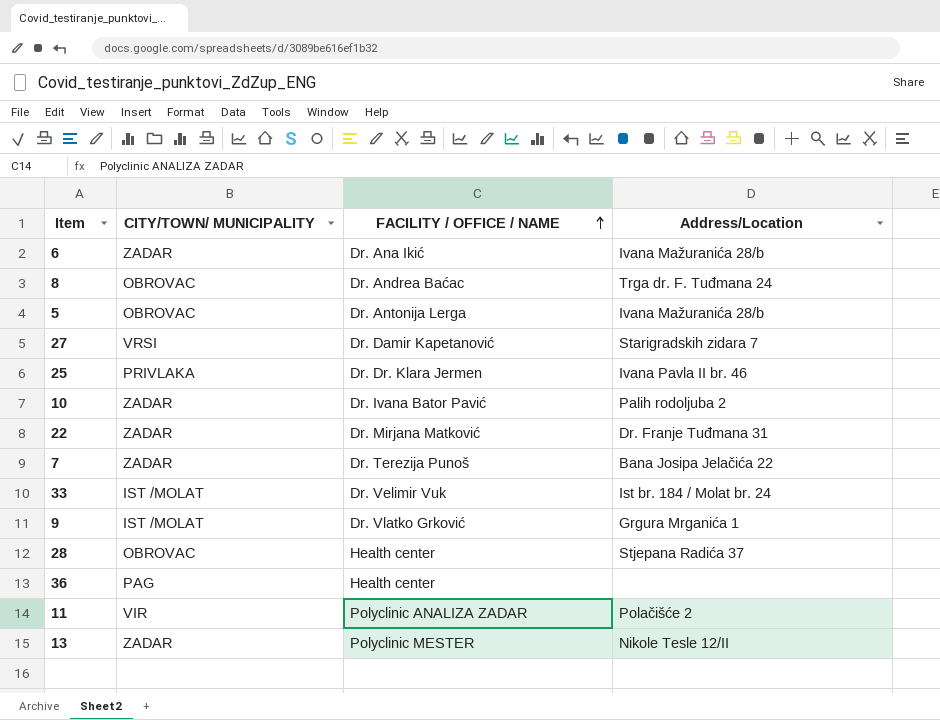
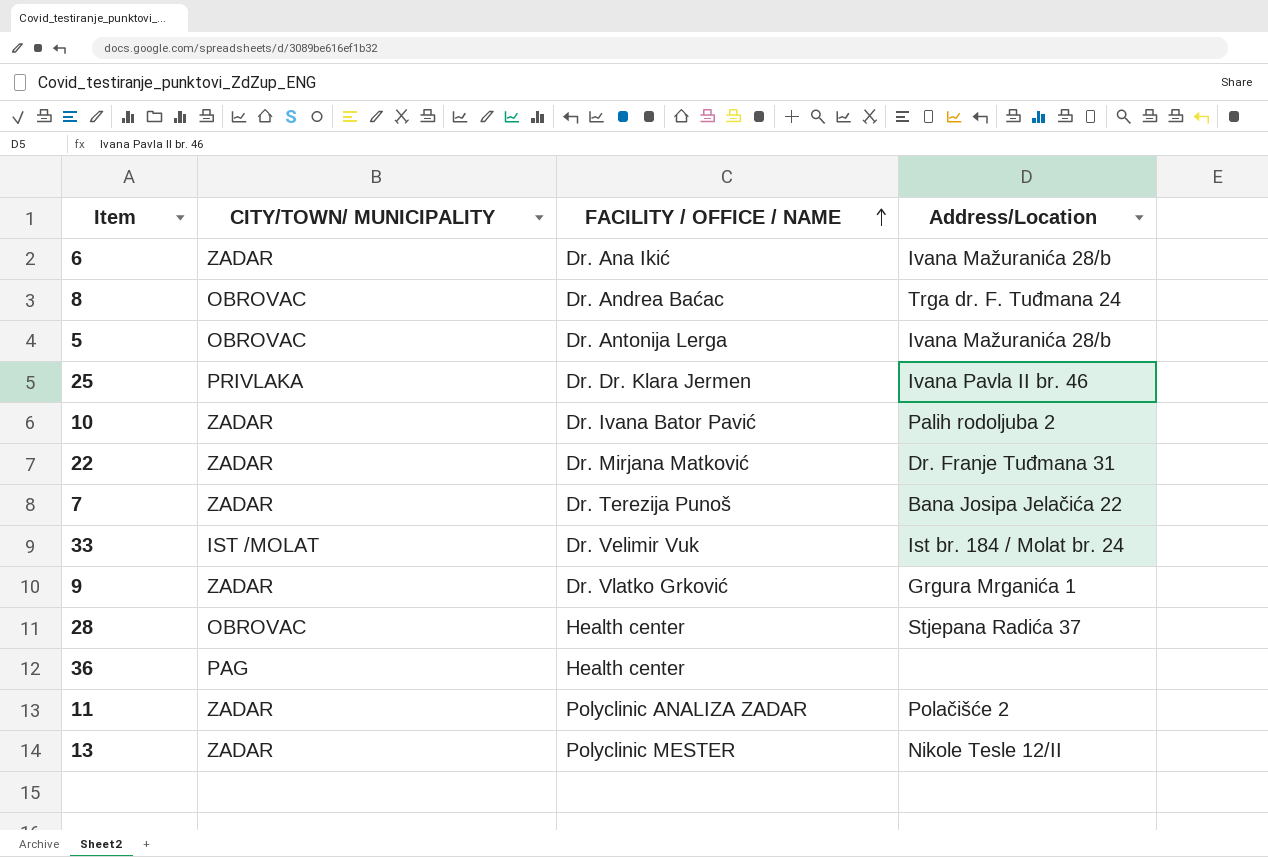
row 27: VRSI | Dr. Damir Kapetanović | Starigradskih zidara 7 -> none
9 | CITY/TOWN/ MUNICIPALITY: IST /MOLAT -> ZADAR
11 | CITY/TOWN/ MUNICIPALITY: VIR -> ZADAR

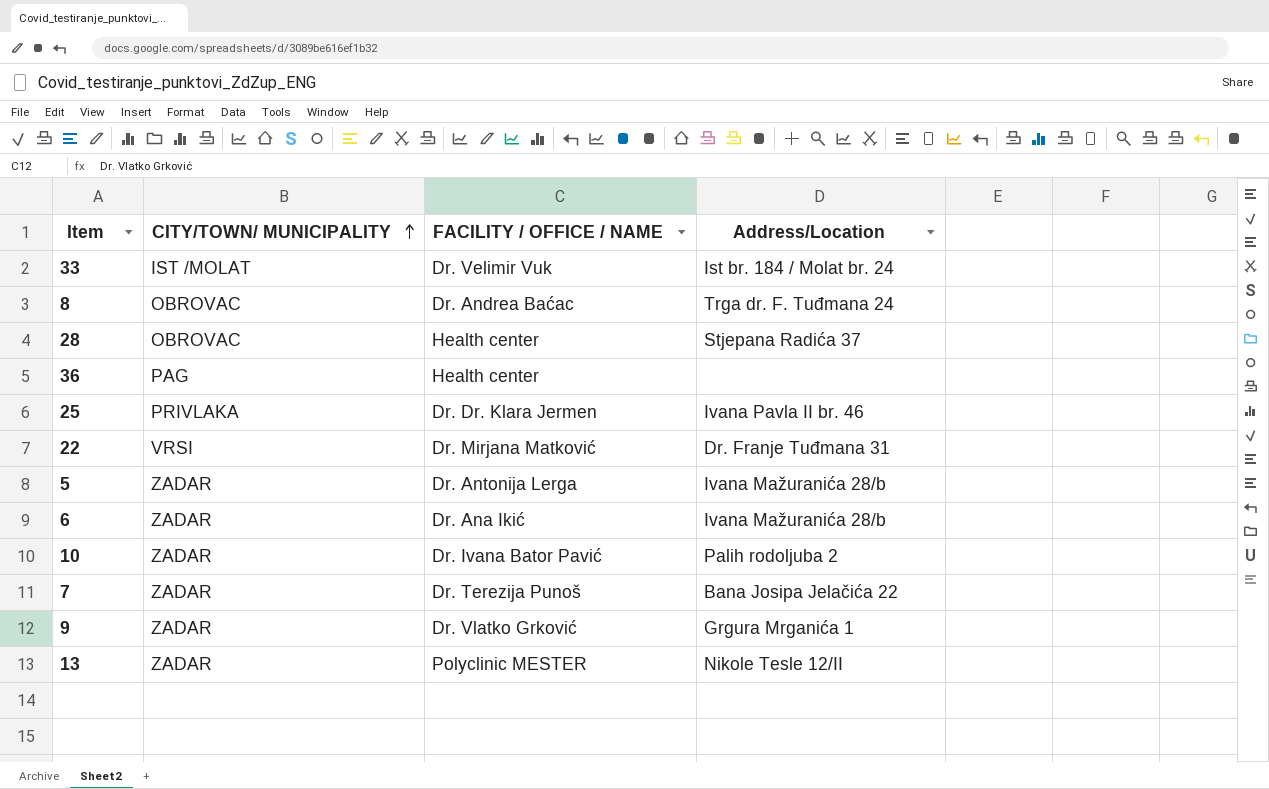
row order: FACILITY / OFFICE / NAME ascending -> CITY/TOWN/ MUNICIPALITY ascending
row 11: ZADAR | Polyclinic ANALIZA ZADAR | Polačišće 2 -> none
22 | CITY/TOWN/ MUNICIPALITY: ZADAR -> VRSI
5 | CITY/TOWN/ MUNICIPALITY: OBROVAC -> ZADAR

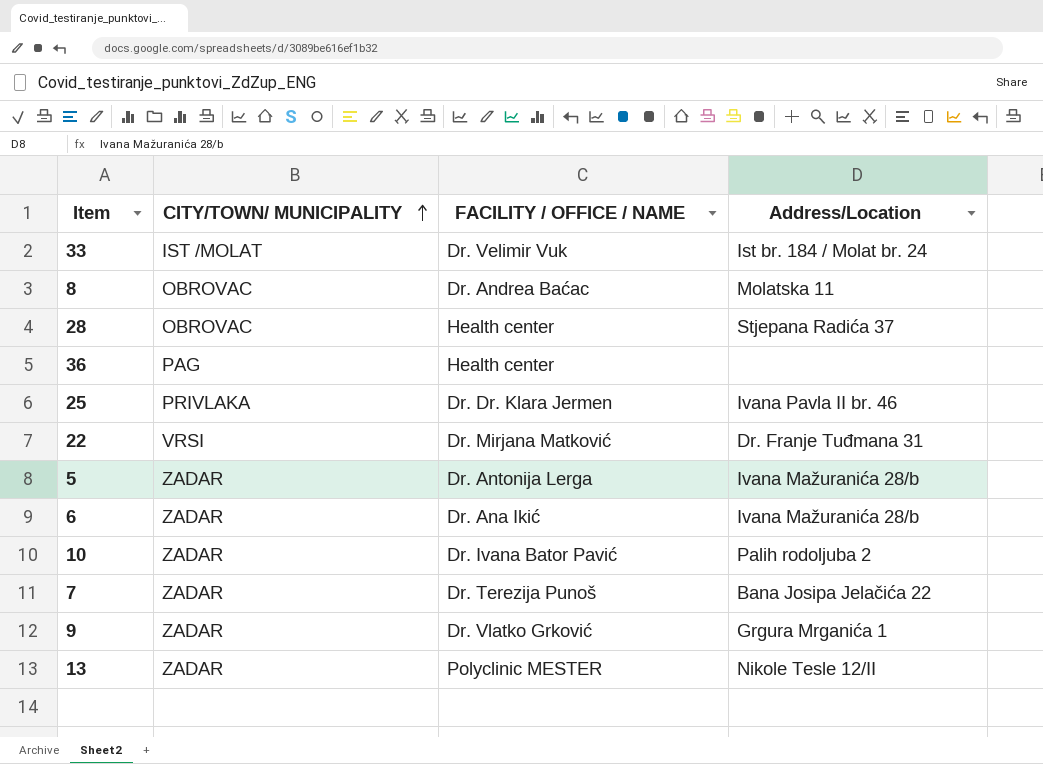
8 | Address/Location: Trga dr. F. Tuđmana 24 -> Molatska 11

